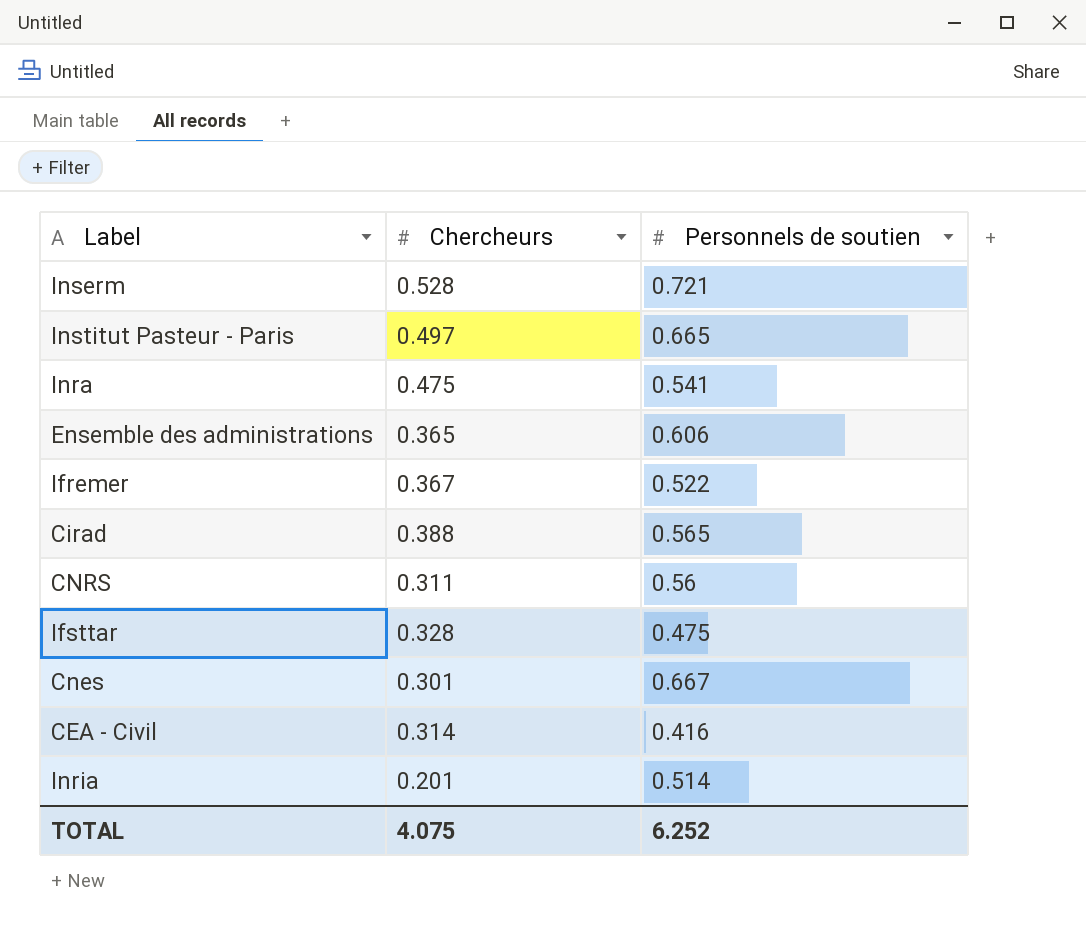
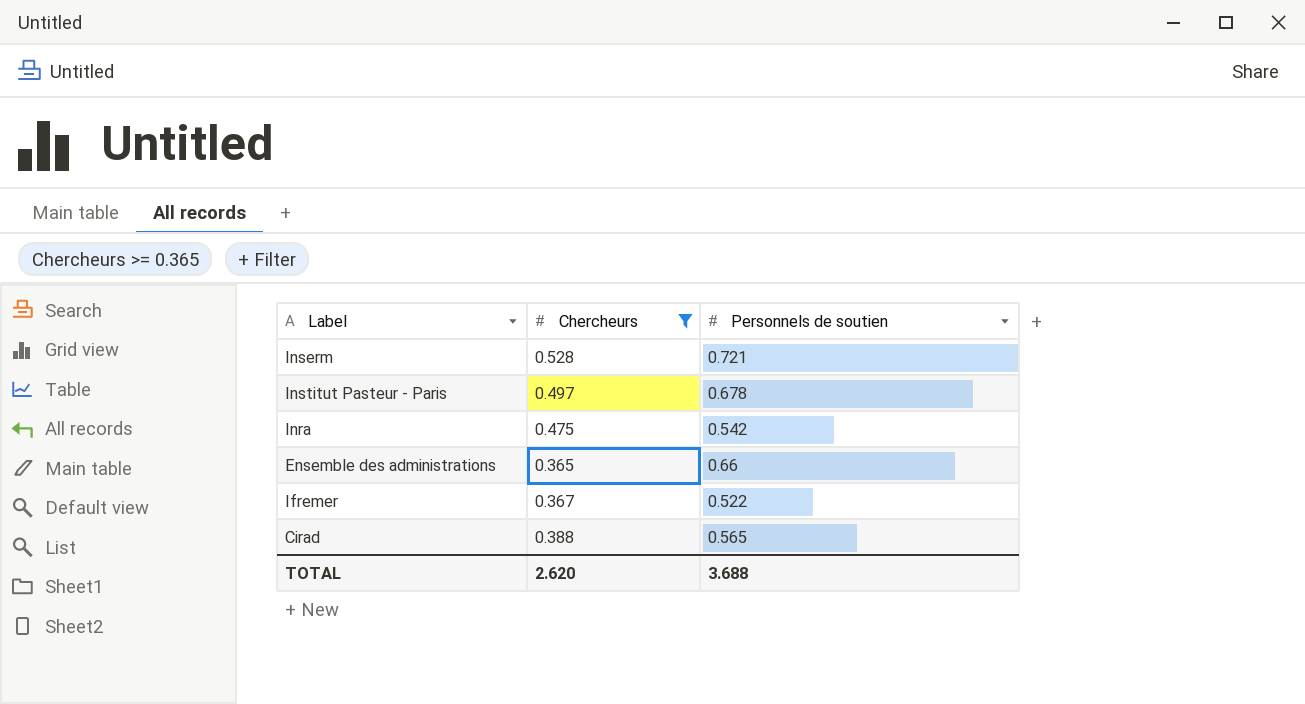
filter: none -> Chercheurs >= 0.365
Institut Pasteur - Paris | Personnels de soutien: 0.665 -> 0.678
Inra | Personnels de soutien: 0.541 -> 0.542
Ensemble des administrations | Personnels de soutien: 0.606 -> 0.66
TOTAL | Chercheurs: 4.075 -> 2.620
TOTAL | Personnels de soutien: 6.252 -> 3.688

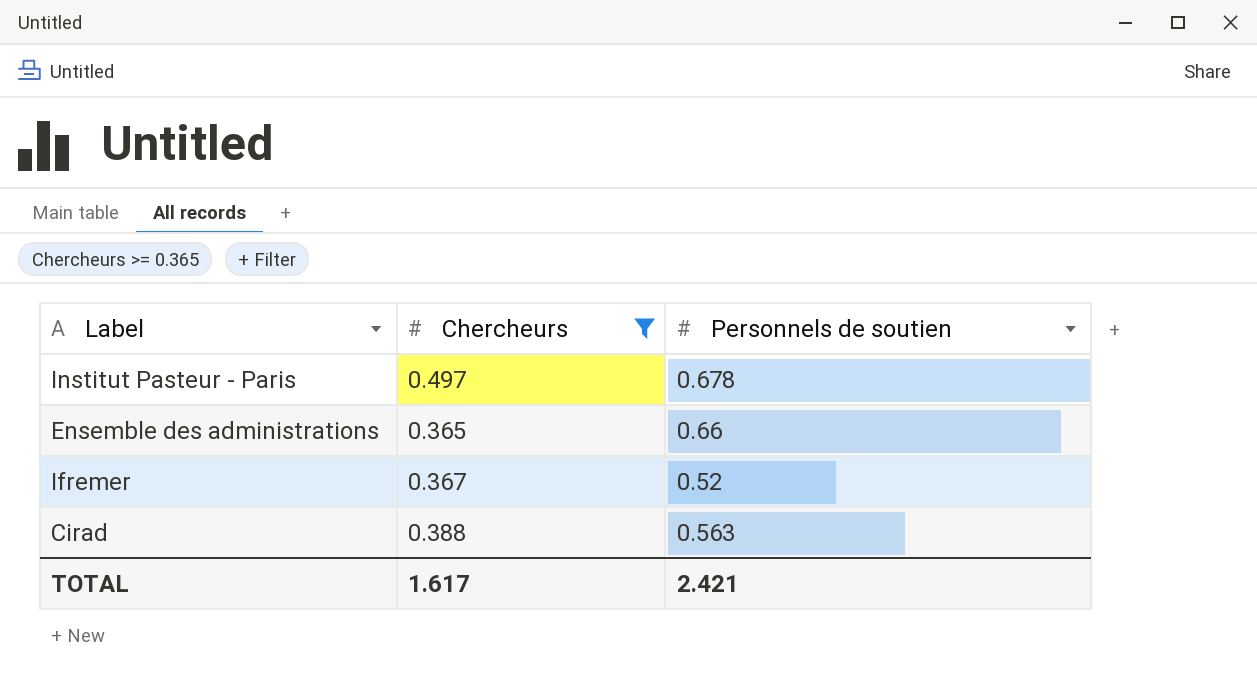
row Inserm: 0.528 | 0.721 -> none
row Inra: 0.475 | 0.542 -> none
Ifremer | Personnels de soutien: 0.522 -> 0.52
Cirad | Personnels de soutien: 0.565 -> 0.563
TOTAL | Chercheurs: 2.620 -> 1.617
TOTAL | Personnels de soutien: 3.688 -> 2.421

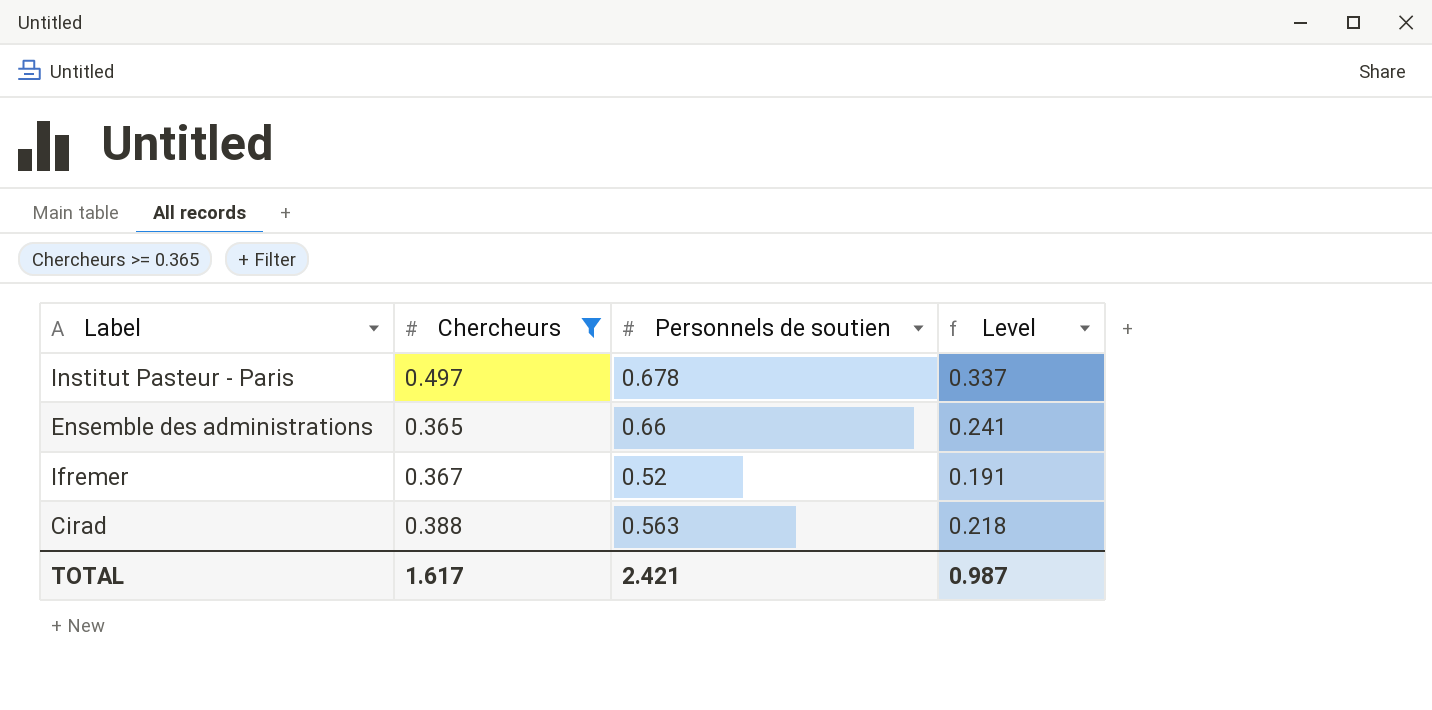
column Level | formula: none -> [Chercheurs] * [Personnels de soutien]

